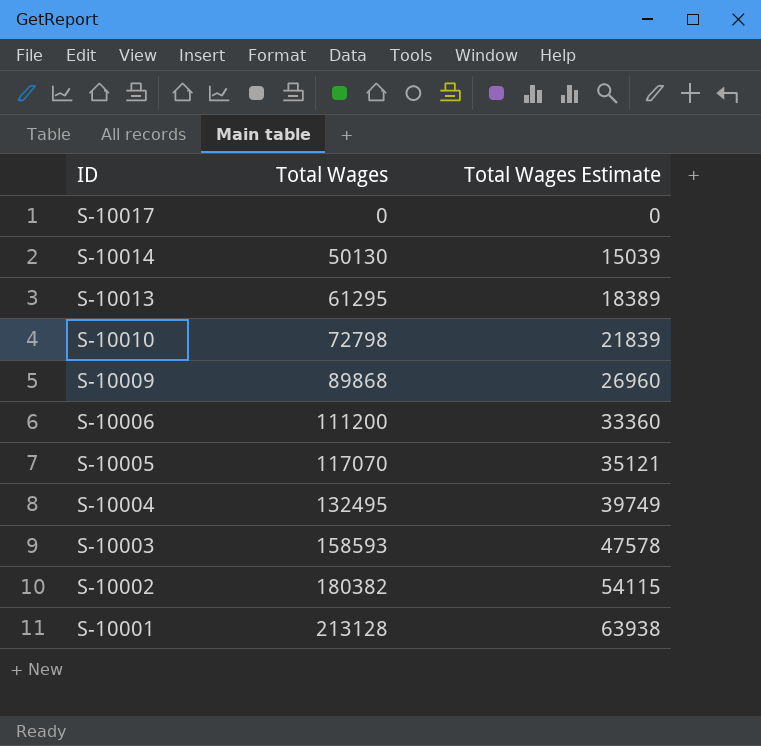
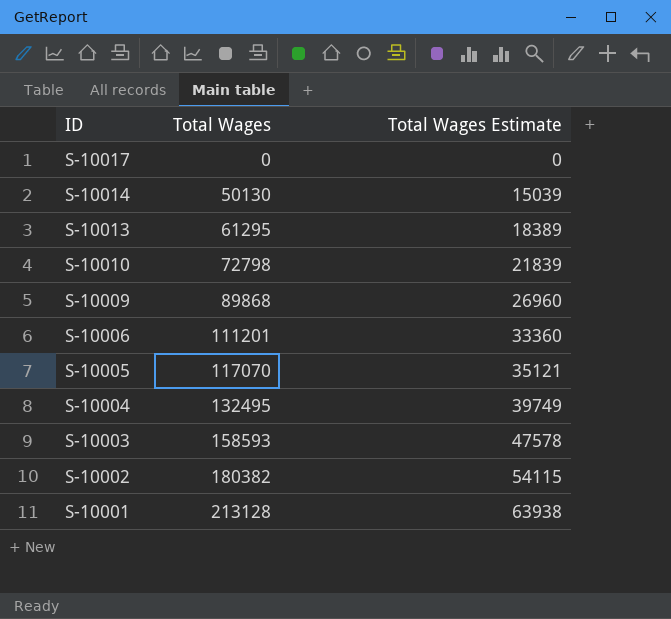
S-10006 | Total Wages: 111200 -> 111201

